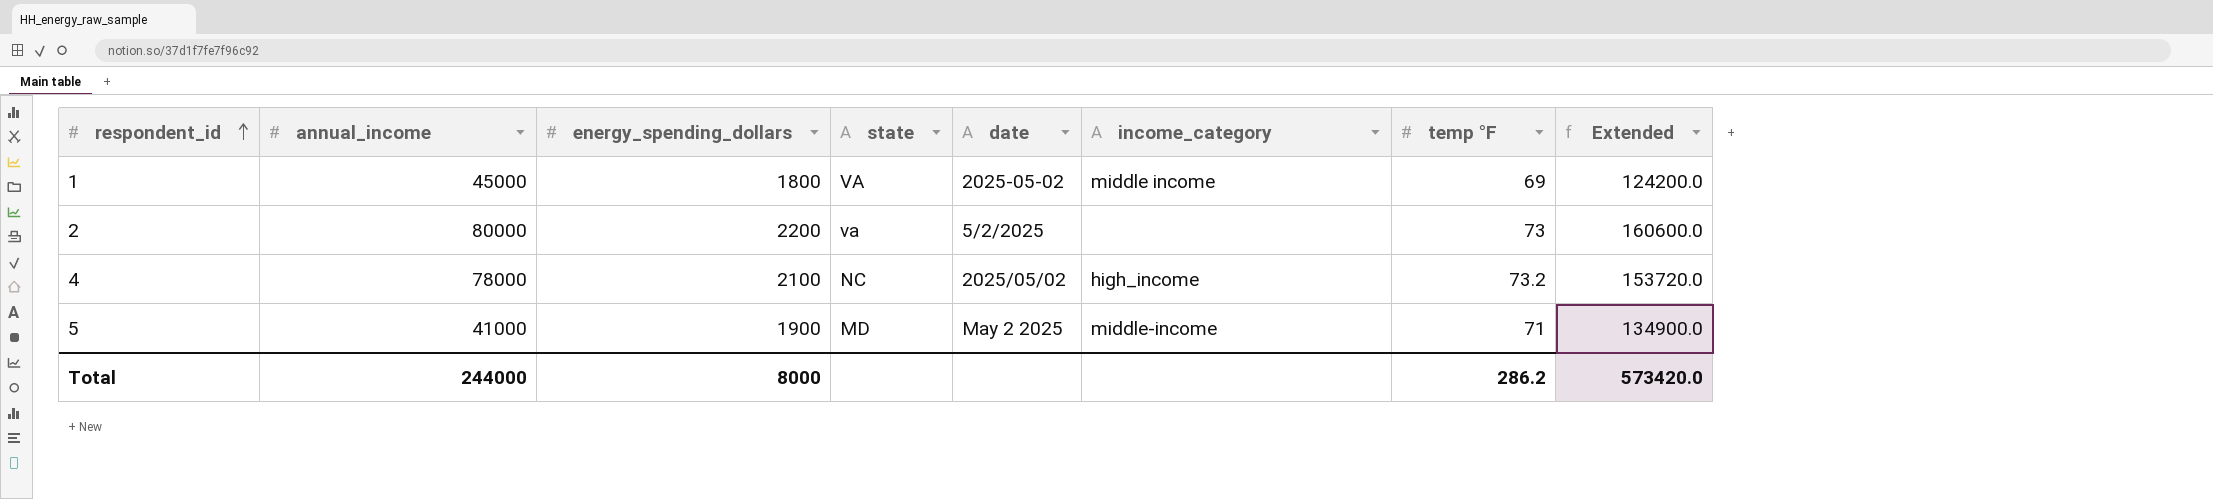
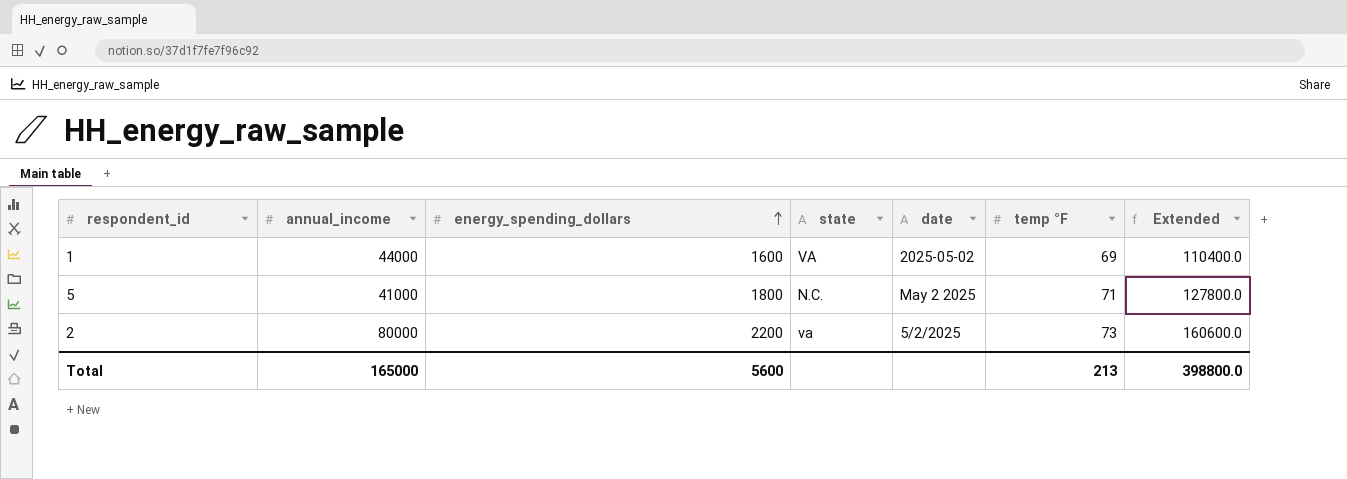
row order: respondent_id ascending -> energy_spending_dollars ascending
column income_category | position: 6 -> none
row 4: 78000 | 2100 | NC | 2025/05/02 | high_income | 73.2 | 153720.0 -> none
1 | annual_income: 45000 -> 44000
1 | energy_spending_dollars: 1800 -> 1600
1 | Extended: 124200.0 -> 110400.0
5 | energy_spending_dollars: 1900 -> 1800
5 | state: MD -> N.C.
5 | Extended: 134900.0 -> 127800.0
Total | annual_income: 244000 -> 165000
Total | energy_spending_dollars: 8000 -> 5600
Total | temp °F: 286.2 -> 213
Total | Extended: 573420.0 -> 398800.0

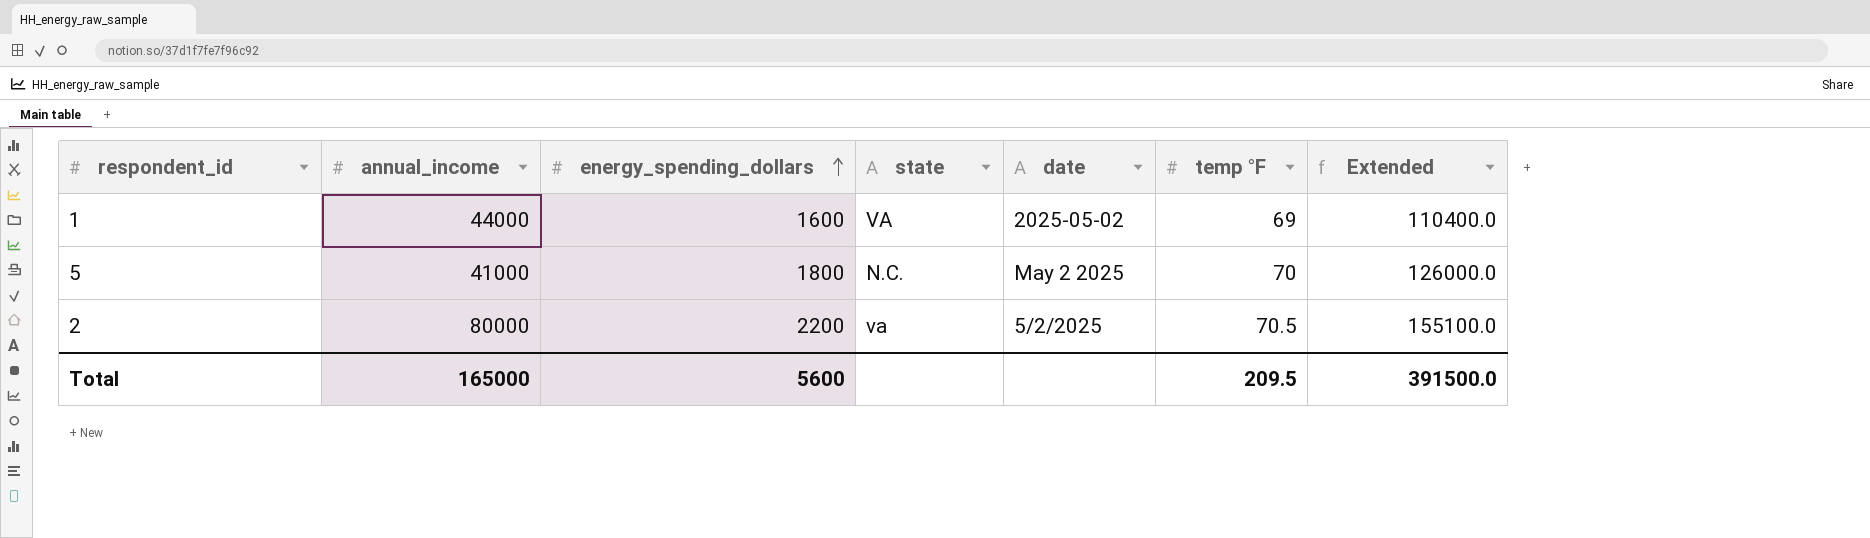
5 | temp °F: 71 -> 70
5 | Extended: 127800.0 -> 126000.0
2 | temp °F: 73 -> 70.5
2 | Extended: 160600.0 -> 155100.0
Total | temp °F: 213 -> 209.5
Total | Extended: 398800.0 -> 391500.0

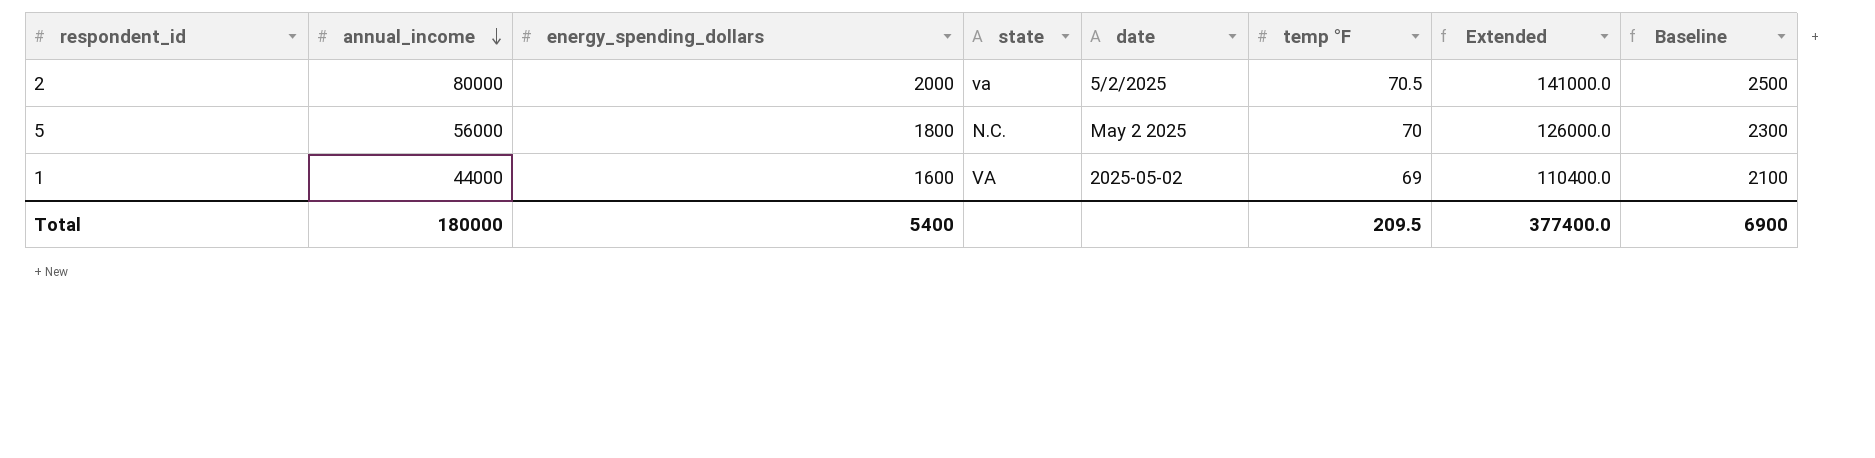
row order: energy_spending_dollars ascending -> annual_income descending
column Baseline | formula: none -> [energy_spending_dollars] + 500
2 | energy_spending_dollars: 2200 -> 2000
2 | Extended: 155100.0 -> 141000.0
5 | annual_income: 41000 -> 56000
Total | annual_income: 165000 -> 180000
Total | energy_spending_dollars: 5600 -> 5400
Total | Extended: 391500.0 -> 377400.0

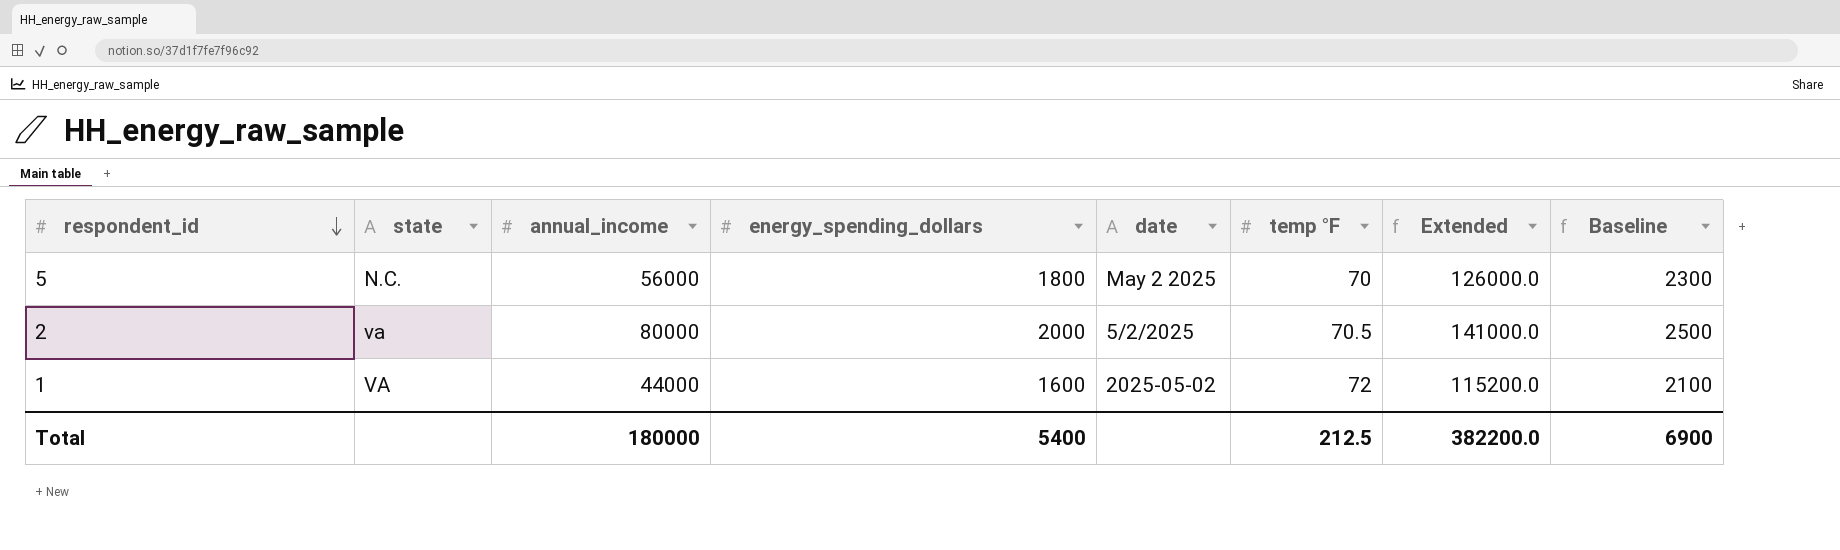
row order: annual_income descending -> respondent_id descending
column state | position: 4 -> 2
1 | temp °F: 69 -> 72
1 | Extended: 110400.0 -> 115200.0
Total | temp °F: 209.5 -> 212.5
Total | Extended: 377400.0 -> 382200.0

